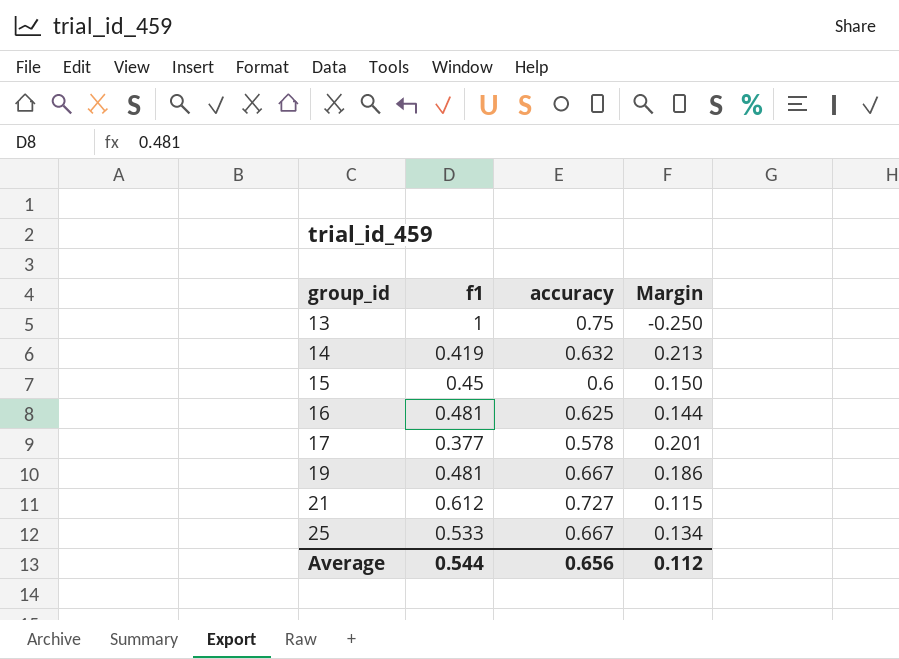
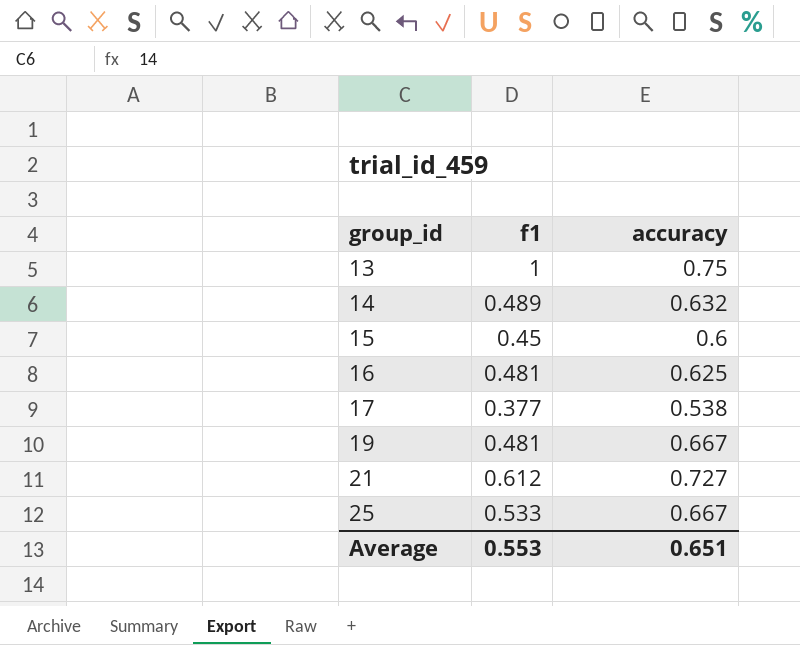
column Margin | formula: [accuracy] - [f1] -> none
14 | f1: 0.419 -> 0.489
17 | accuracy: 0.578 -> 0.538
Average | f1: 0.544 -> 0.553
Average | accuracy: 0.656 -> 0.651

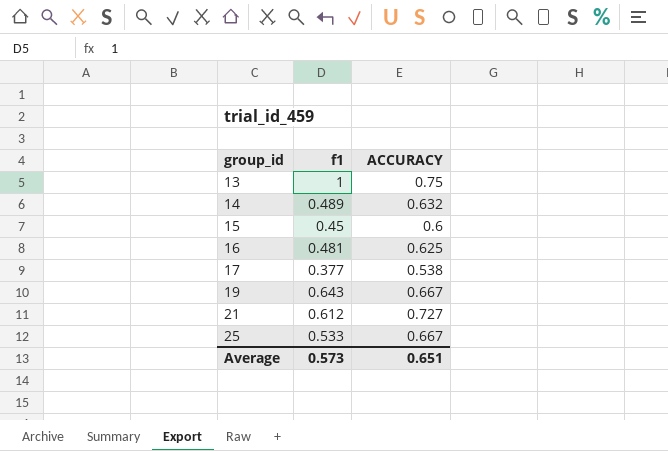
column name: accuracy -> ACCURACY
19 | f1: 0.481 -> 0.643
Average | f1: 0.553 -> 0.573

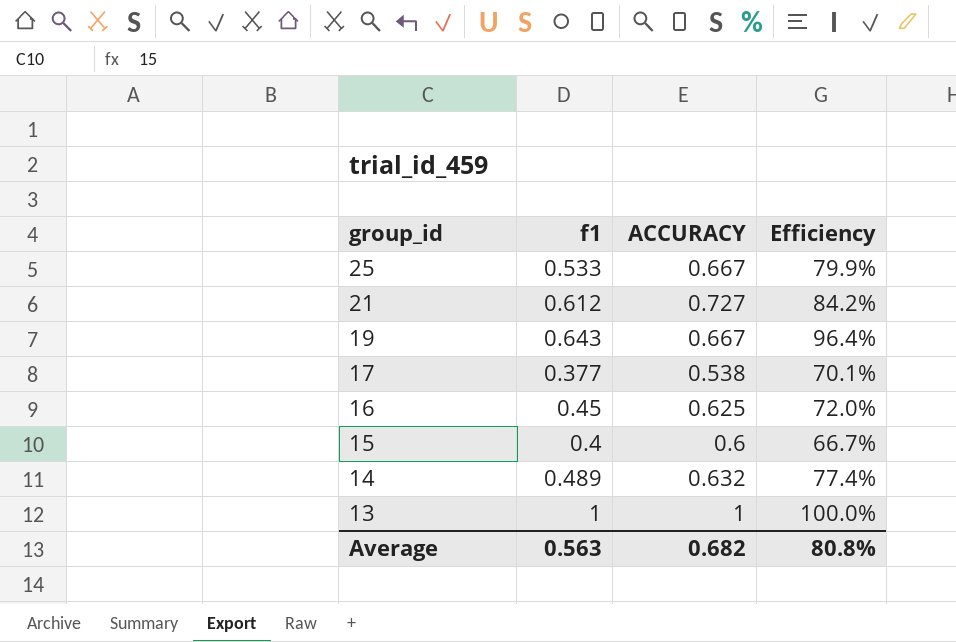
row order: group_id ascending -> group_id descending
column Efficiency | formula: none -> [f1] / [ACCURACY]
16 | f1: 0.481 -> 0.45
15 | f1: 0.45 -> 0.4
13 | ACCURACY: 0.75 -> 1
Average | f1: 0.573 -> 0.563
Average | ACCURACY: 0.651 -> 0.682

